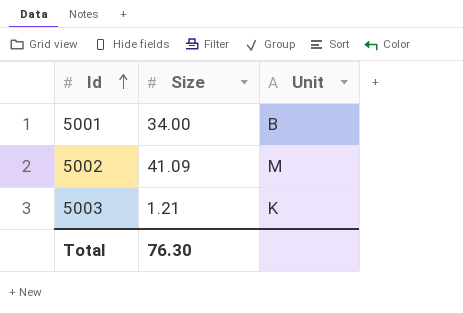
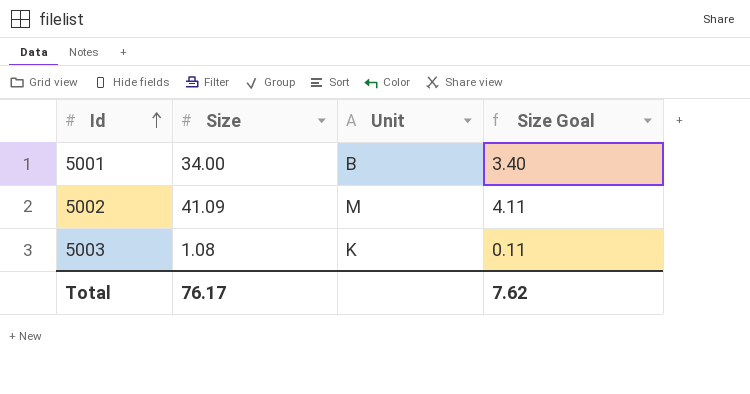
column Size Goal | formula: none -> [Size] * 0.1
5003 | Size: 1.21 -> 1.08
Total | Size: 76.30 -> 76.17

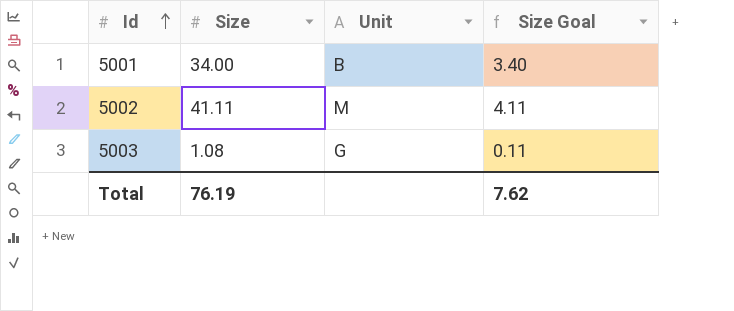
5002 | Size: 41.09 -> 41.11
5003 | Unit: K -> G
Total | Size: 76.17 -> 76.19

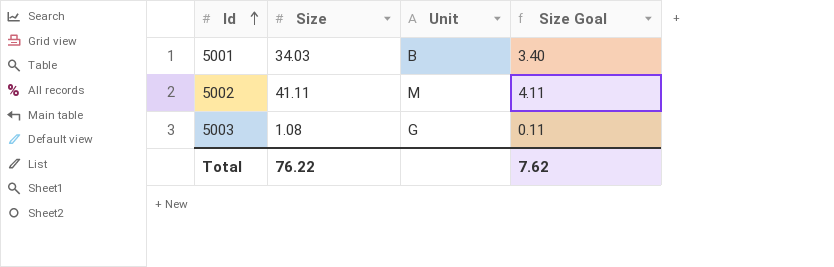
5001 | Size: 34.00 -> 34.03
Total | Size: 76.19 -> 76.22

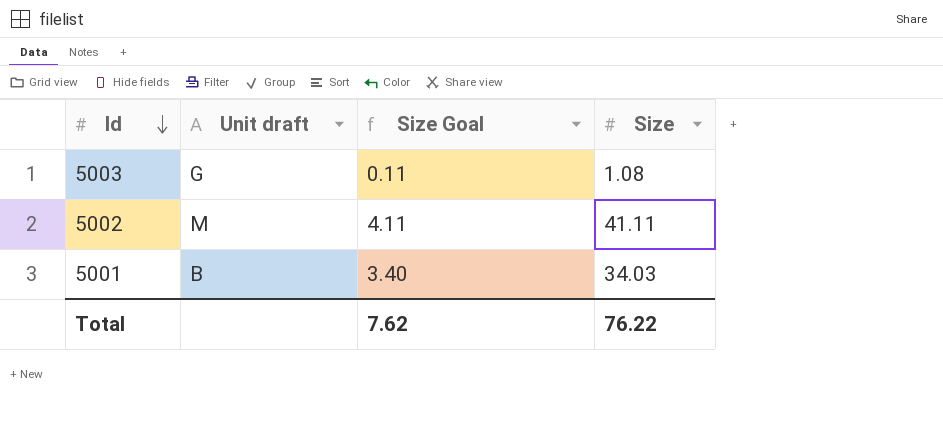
row order: Id ascending -> Id descending
column name: Unit -> Unit draft
column Size | position: 2 -> 4

